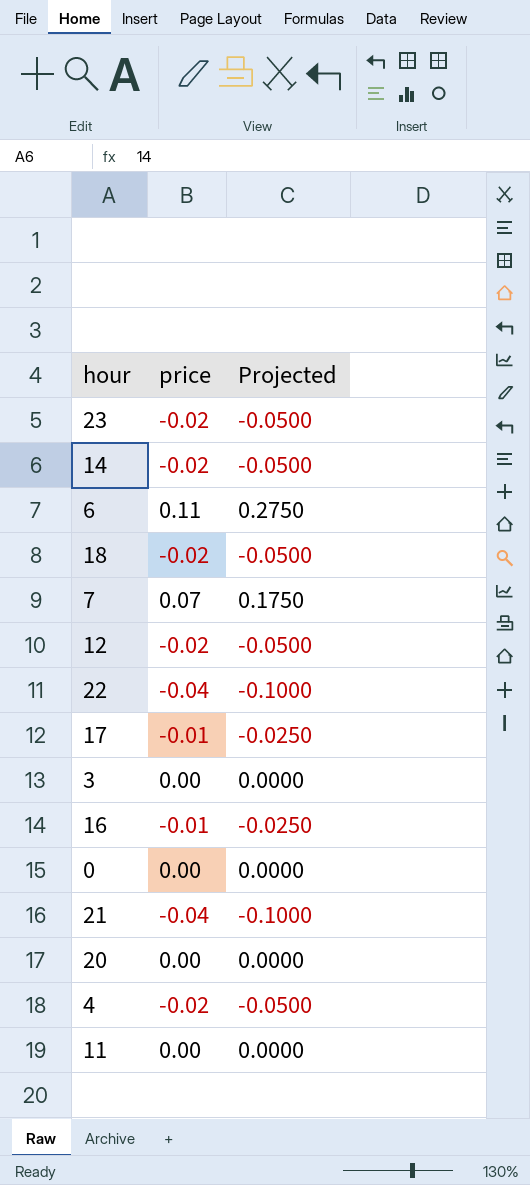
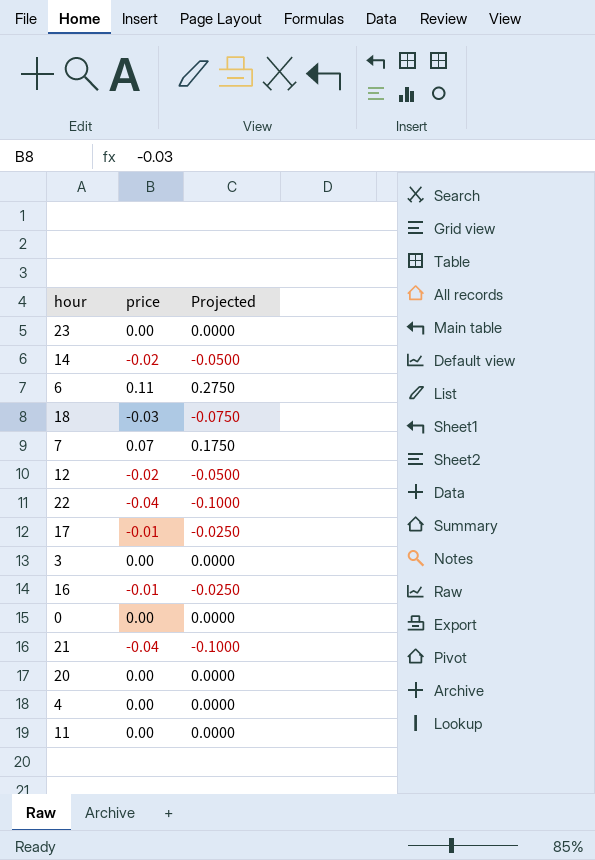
23 | price: -0.02 -> 0.00
23 | Projected: -0.0500 -> 0.0000
18 | price: -0.02 -> -0.03
18 | Projected: -0.0500 -> -0.0750
4 | price: -0.02 -> 0.00
4 | Projected: -0.0500 -> 0.0000

